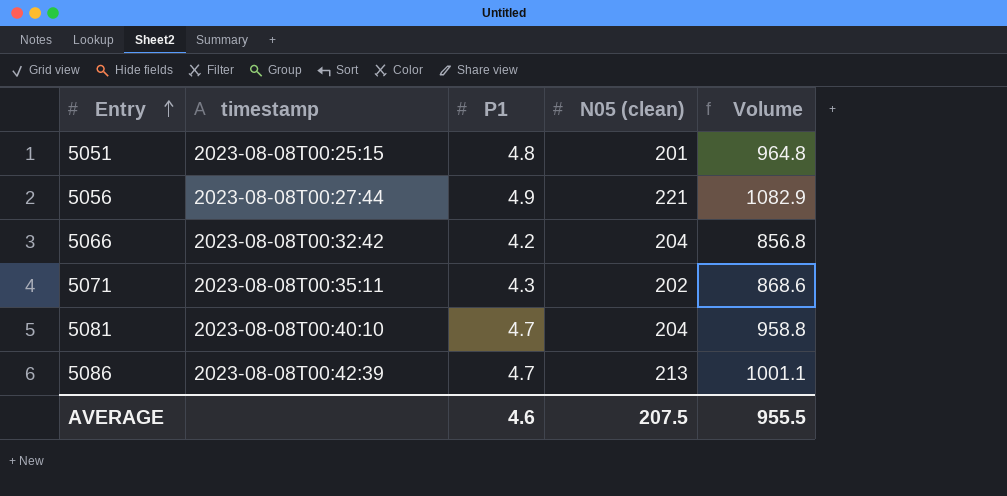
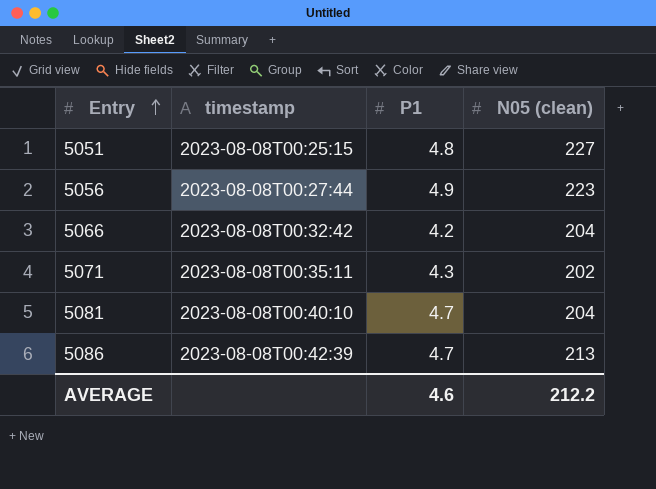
column Volume | formula: [P1] * [N05 (clean)] -> none
5051 | N05 (clean): 201 -> 227
5056 | N05 (clean): 221 -> 223
AVERAGE | N05 (clean): 207.5 -> 212.2

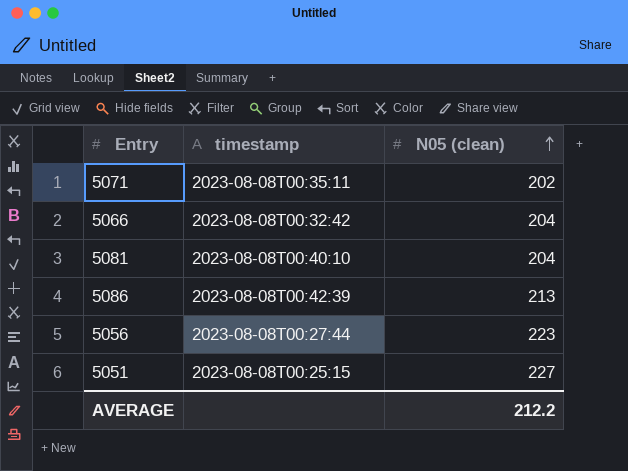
row order: Entry ascending -> N05 (clean) ascending
column P1 | position: 3 -> none

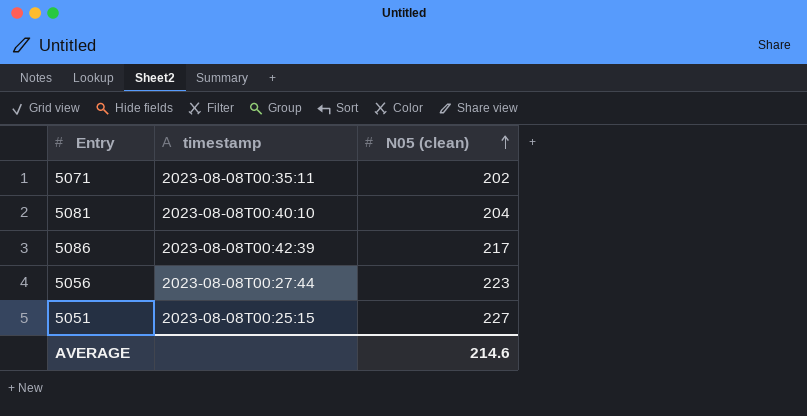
row 5066: 2023-08-08T00:32:42 | 204 -> none
5086 | N05 (clean): 213 -> 217
AVERAGE | N05 (clean): 212.2 -> 214.6

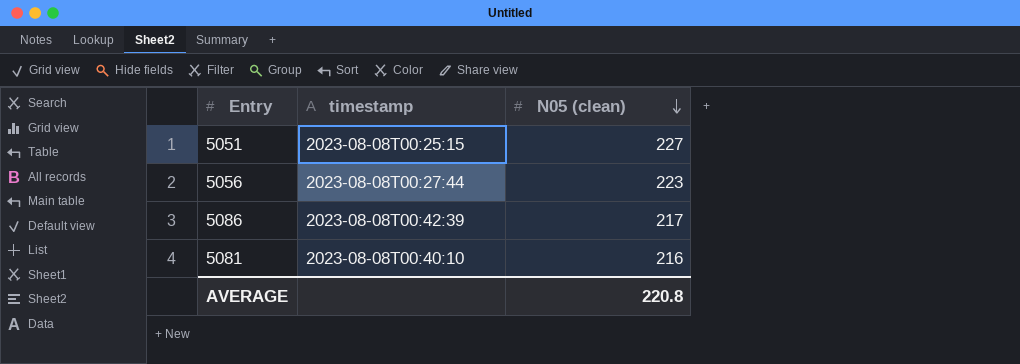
row order: N05 (clean) ascending -> N05 (clean) descending
row 5071: 2023-08-08T00:35:11 | 202 -> none
5081 | N05 (clean): 204 -> 216
AVERAGE | N05 (clean): 214.6 -> 220.8

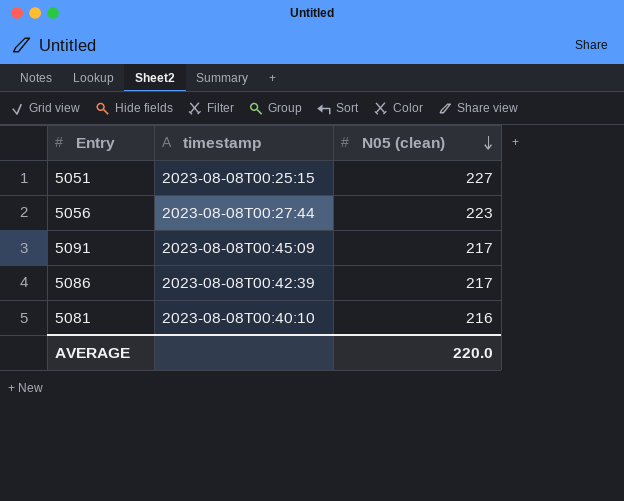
row 5091: none -> 2023-08-08T00:45:09 | 217
AVERAGE | N05 (clean): 220.8 -> 220.0

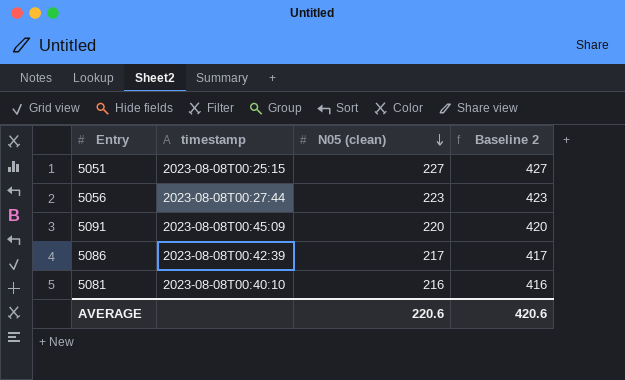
column Baseline 2 | formula: none -> [N05 (clean)] + 200
5091 | N05 (clean): 217 -> 220
AVERAGE | N05 (clean): 220.0 -> 220.6

